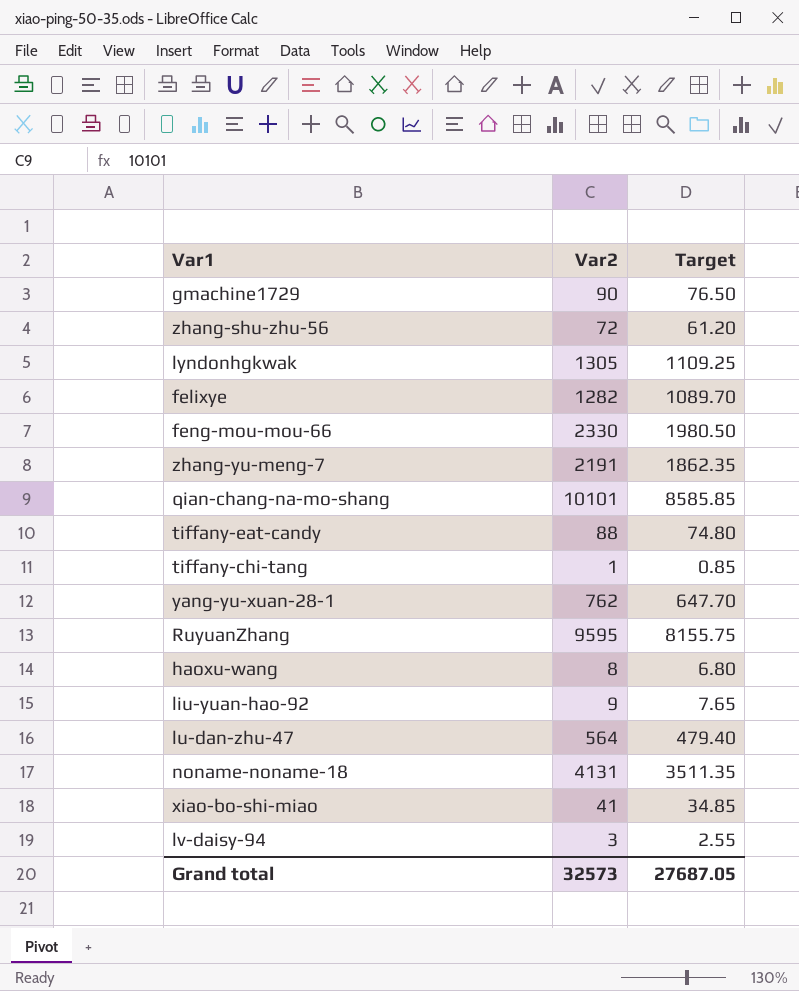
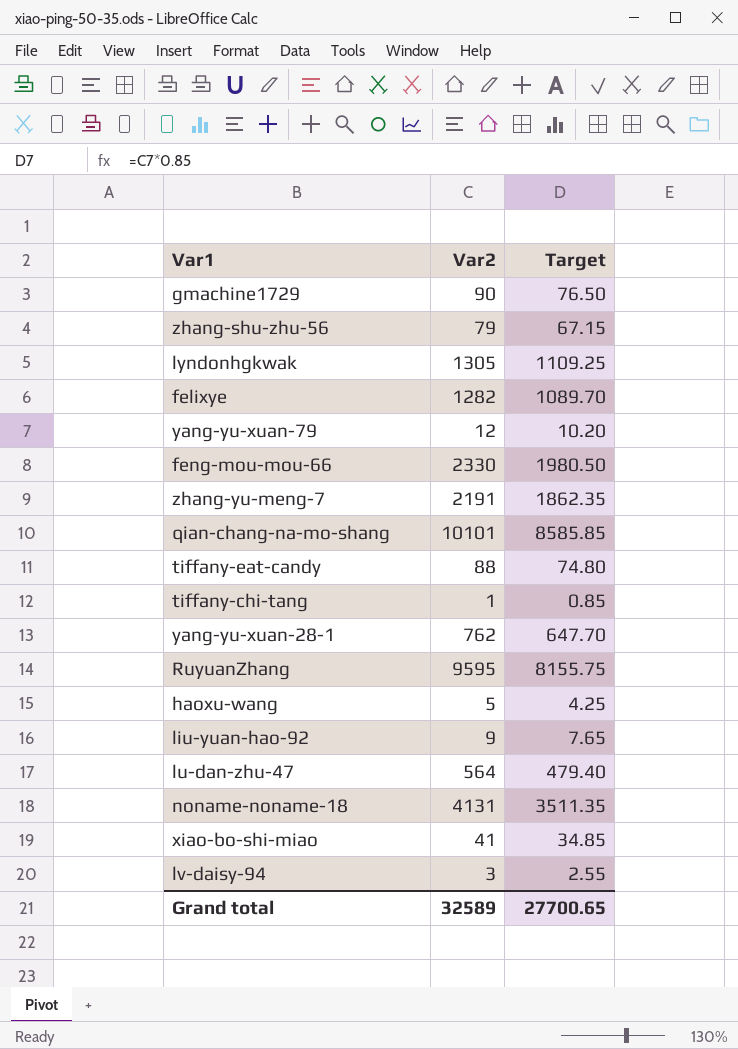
zhang-shu-zhu-56 | Var2: 72 -> 79
zhang-shu-zhu-56 | Target: 61.20 -> 67.15
row yang-yu-xuan-79: none -> 12 | 10.20
haoxu-wang | Var2: 8 -> 5
haoxu-wang | Target: 6.80 -> 4.25
Grand total | Var2: 32573 -> 32589
Grand total | Target: 27687.05 -> 27700.65

